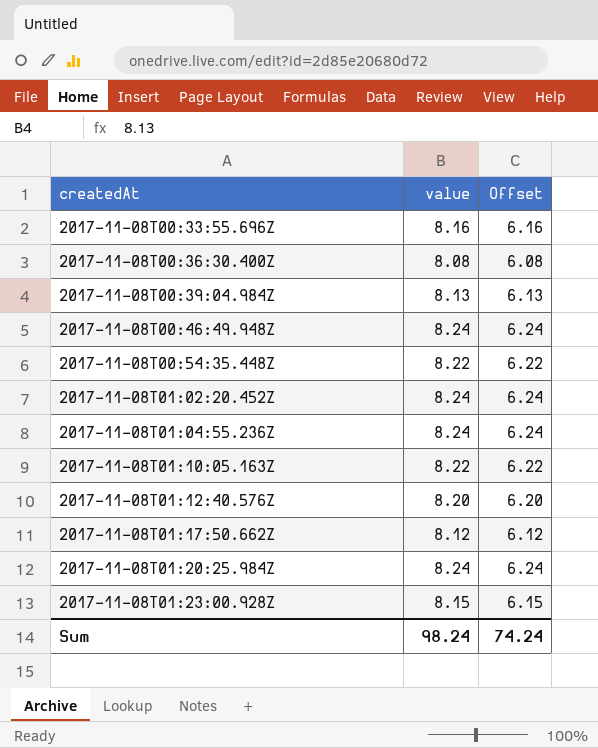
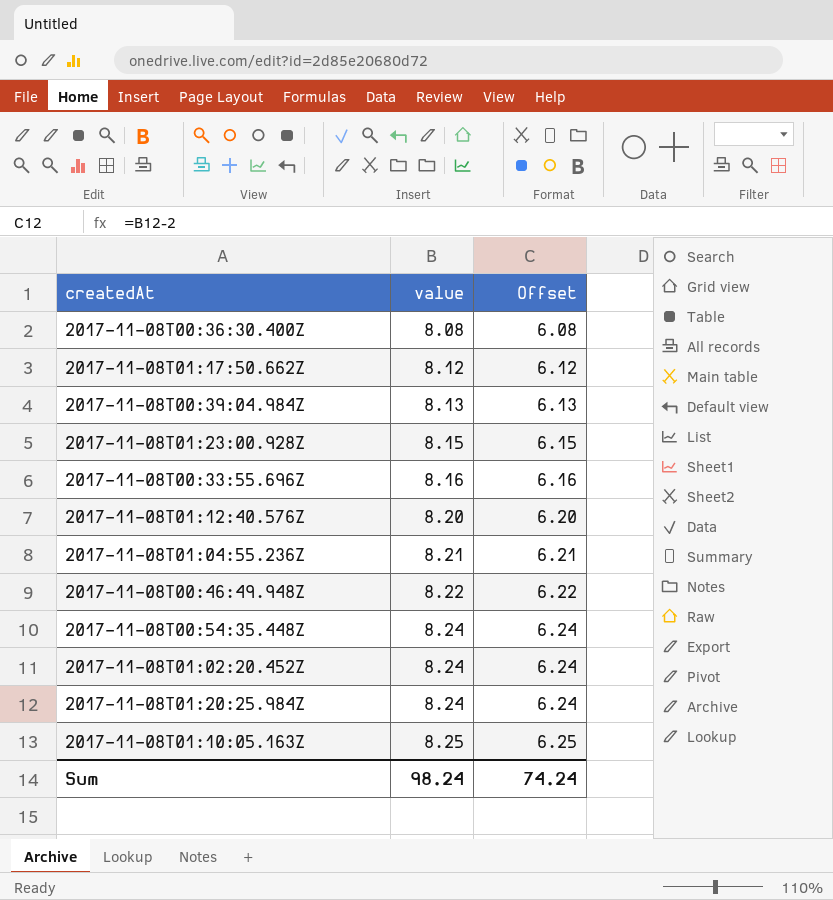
row order: createdAt ascending -> value ascending
2017-11-08T01:04:55.236Z | value: 8.24 -> 8.21
2017-11-08T01:04:55.236Z | Offset: 6.24 -> 6.21
2017-11-08T00:46:49.948Z | value: 8.24 -> 8.22
2017-11-08T00:46:49.948Z | Offset: 6.24 -> 6.22
2017-11-08T00:54:35.448Z | value: 8.22 -> 8.24
2017-11-08T00:54:35.448Z | Offset: 6.22 -> 6.24
2017-11-08T01:10:05.163Z | value: 8.22 -> 8.25
2017-11-08T01:10:05.163Z | Offset: 6.22 -> 6.25

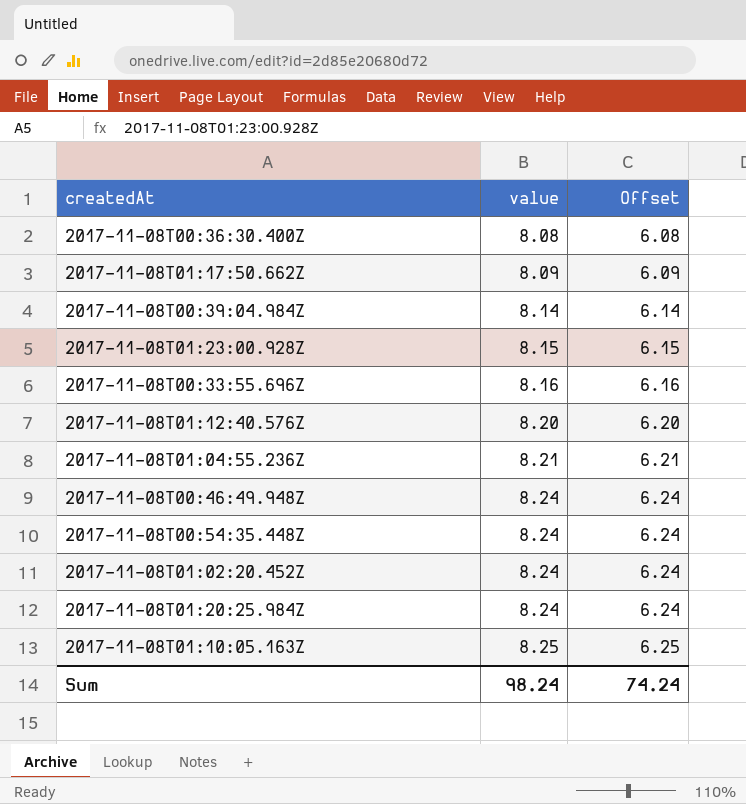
2017-11-08T01:17:50.662Z | value: 8.12 -> 8.09
2017-11-08T01:17:50.662Z | Offset: 6.12 -> 6.09
2017-11-08T00:39:04.984Z | value: 8.13 -> 8.14
2017-11-08T00:39:04.984Z | Offset: 6.13 -> 6.14
2017-11-08T00:46:49.948Z | value: 8.22 -> 8.24
2017-11-08T00:46:49.948Z | Offset: 6.22 -> 6.24

